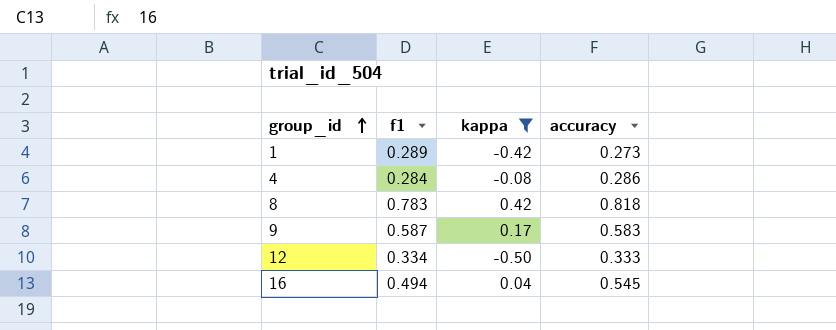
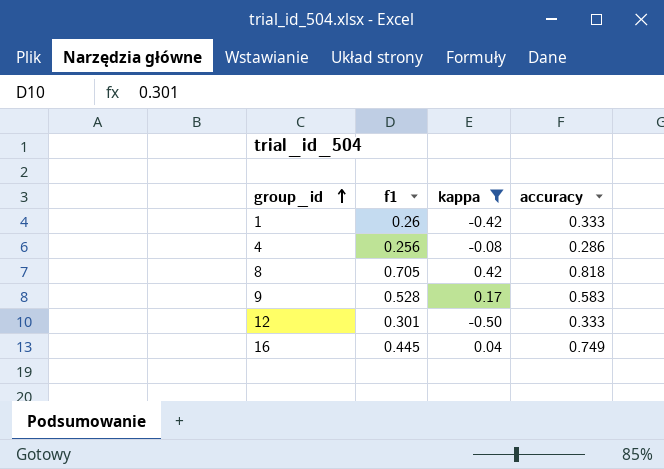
1 | f1: 0.289 -> 0.26
1 | accuracy: 0.273 -> 0.333
4 | f1: 0.284 -> 0.256
8 | f1: 0.783 -> 0.705
9 | f1: 0.587 -> 0.528
12 | f1: 0.334 -> 0.301
16 | f1: 0.494 -> 0.445
16 | accuracy: 0.545 -> 0.749

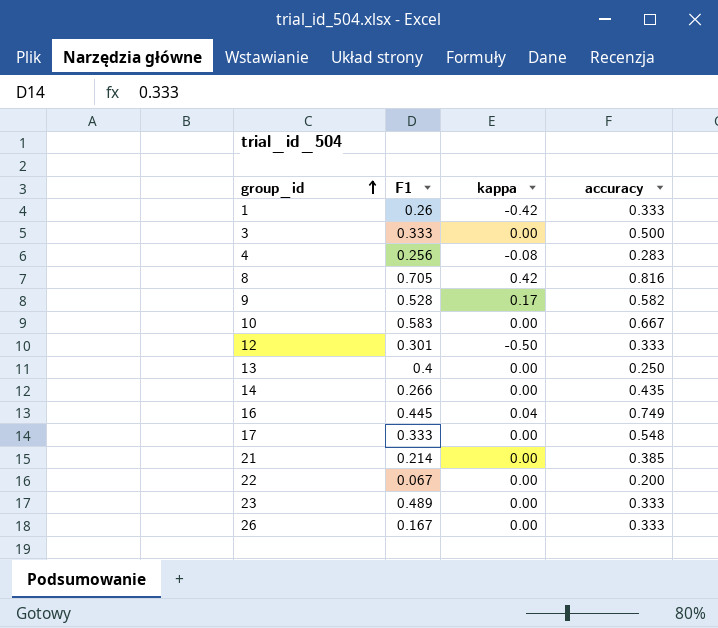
filter: kappa != 0.00 -> none
column name: f1 -> F1
4 | accuracy: 0.286 -> 0.283
8 | accuracy: 0.818 -> 0.816
9 | accuracy: 0.583 -> 0.582

